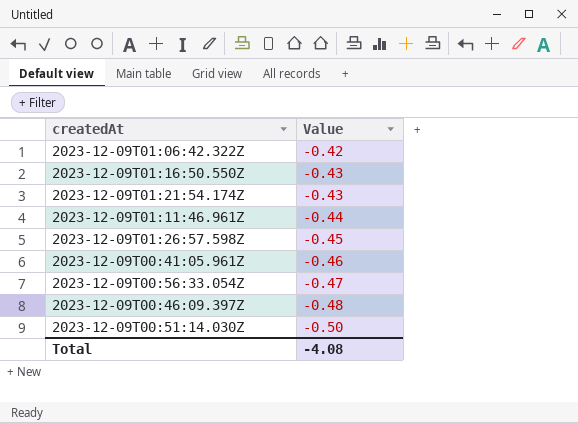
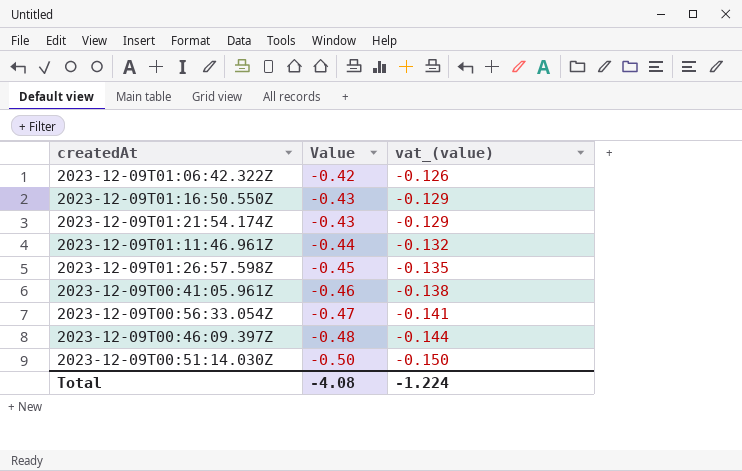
column vat_(value) | formula: none -> [Value] * 0.3

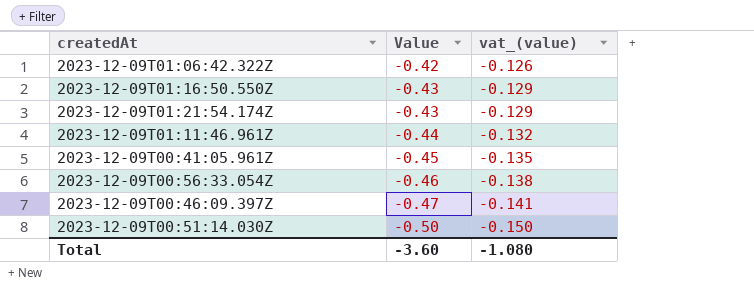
row 2023-12-09T01:26:57.598Z: -0.45 | -0.135 -> none
2023-12-09T00:41:05.961Z | Value: -0.46 -> -0.45
2023-12-09T00:41:05.961Z | vat_(value): -0.138 -> -0.135
2023-12-09T00:56:33.054Z | Value: -0.47 -> -0.46
2023-12-09T00:56:33.054Z | vat_(value): -0.141 -> -0.138
2023-12-09T00:46:09.397Z | Value: -0.48 -> -0.47
2023-12-09T00:46:09.397Z | vat_(value): -0.144 -> -0.141
Total | Value: -4.08 -> -3.60
Total | vat_(value): -1.224 -> -1.080

